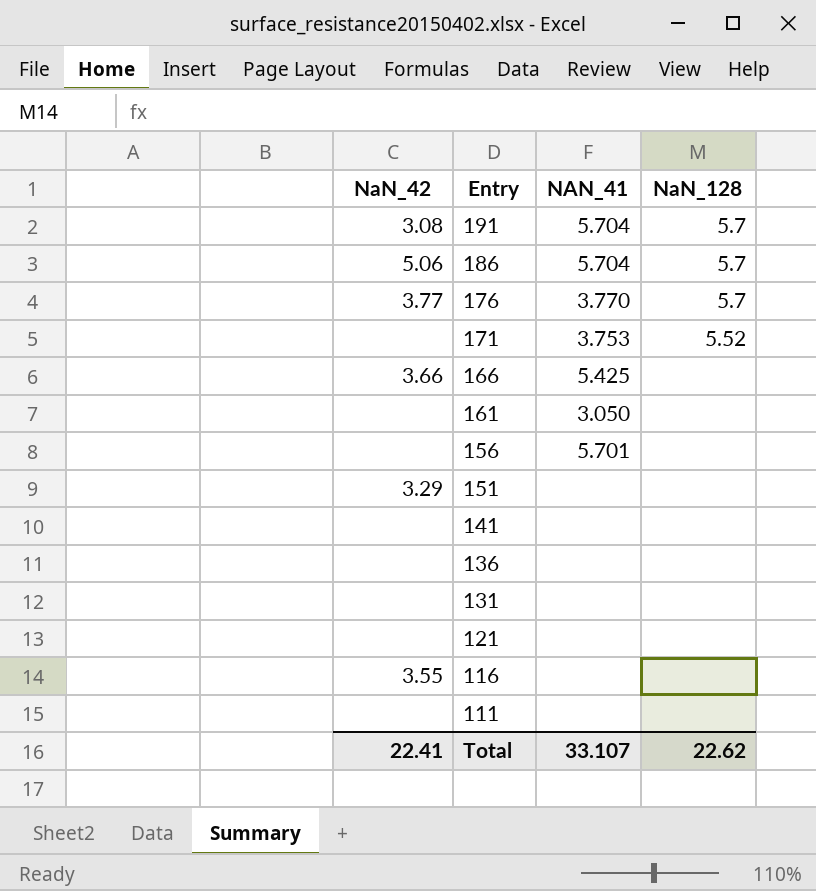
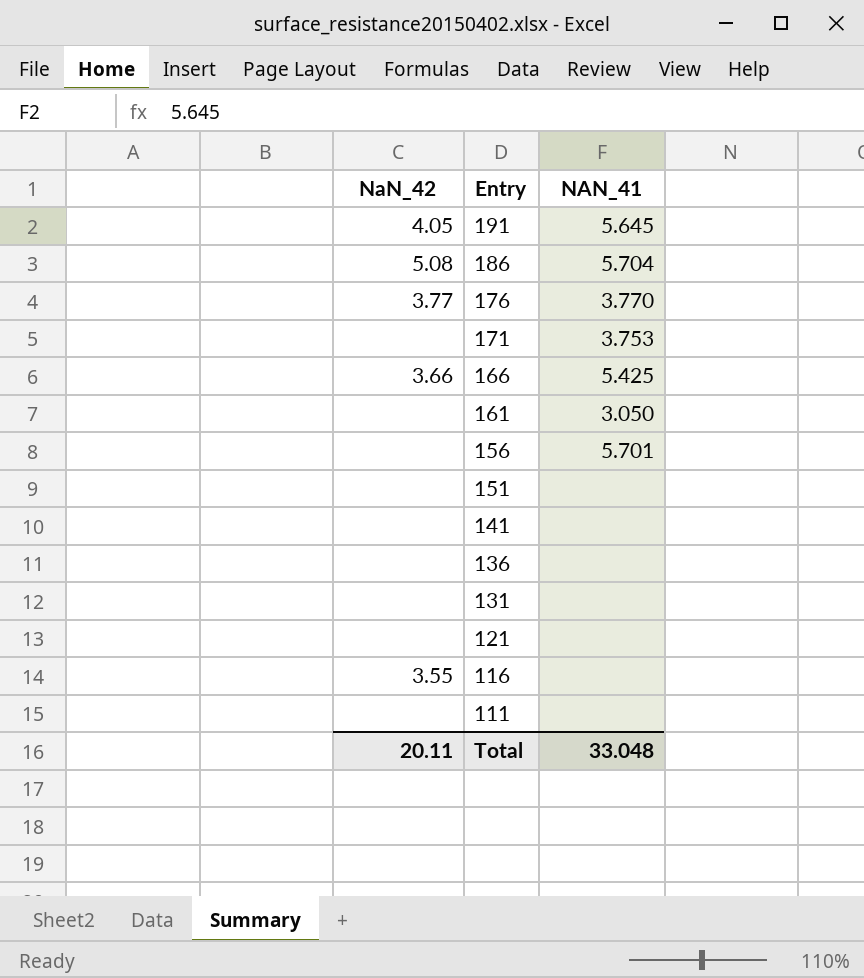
column NaN_128 | position: 4 -> none
191 | NaN_42: 3.08 -> 4.05
191 | NAN_41: 5.704 -> 5.645
186 | NaN_42: 5.06 -> 5.08
151 | NaN_42: 3.29 -> none
Total | NaN_42: 22.41 -> 20.11
Total | NAN_41: 33.107 -> 33.048

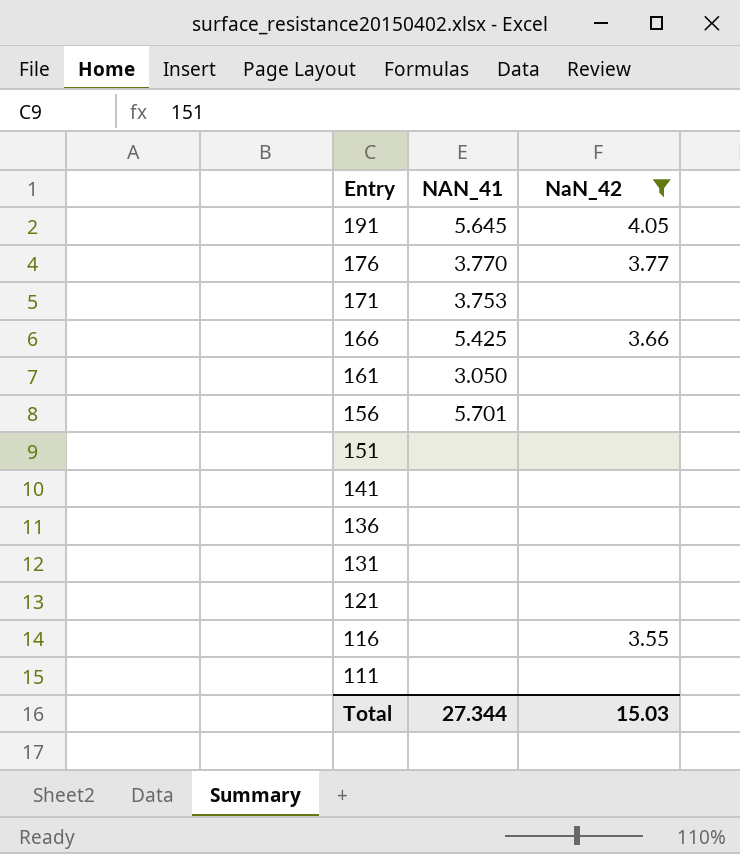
filter: none -> NaN_42 != 5.08
column NaN_42 | position: 1 -> 3
Total | NAN_41: 33.048 -> 27.344
Total | NaN_42: 20.11 -> 15.03

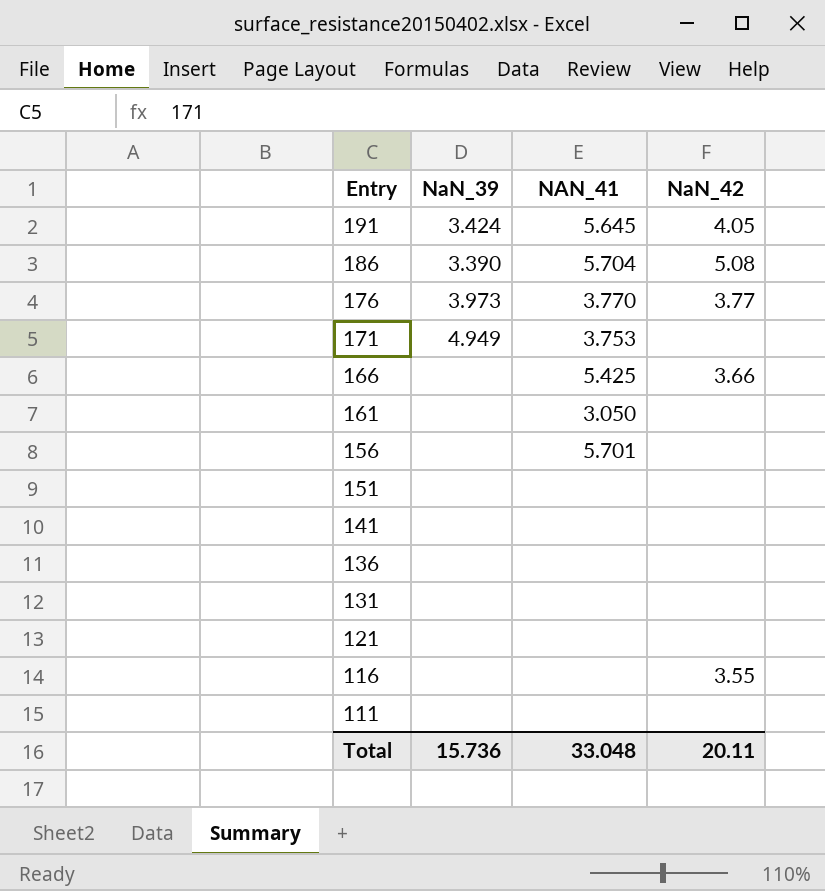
filter: NaN_42 != 5.08 -> none
column NaN_39 | position: none -> 2
Total | NAN_41: 27.344 -> 33.048
Total | NaN_42: 15.03 -> 20.11

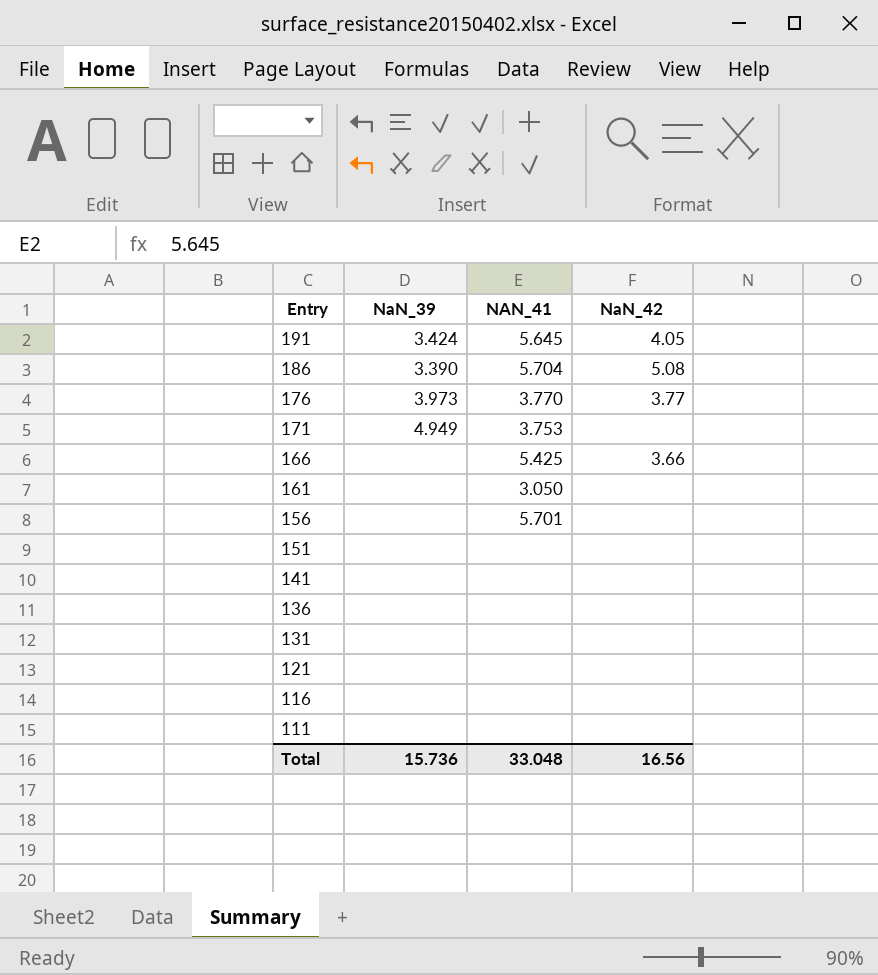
116 | NaN_42: 3.55 -> none
Total | NaN_42: 20.11 -> 16.56

